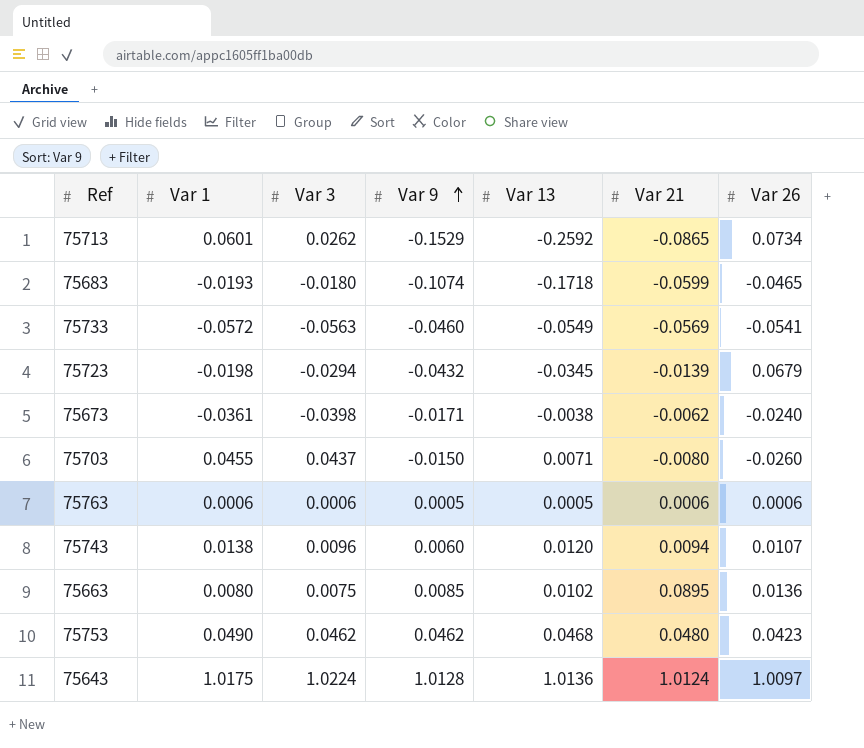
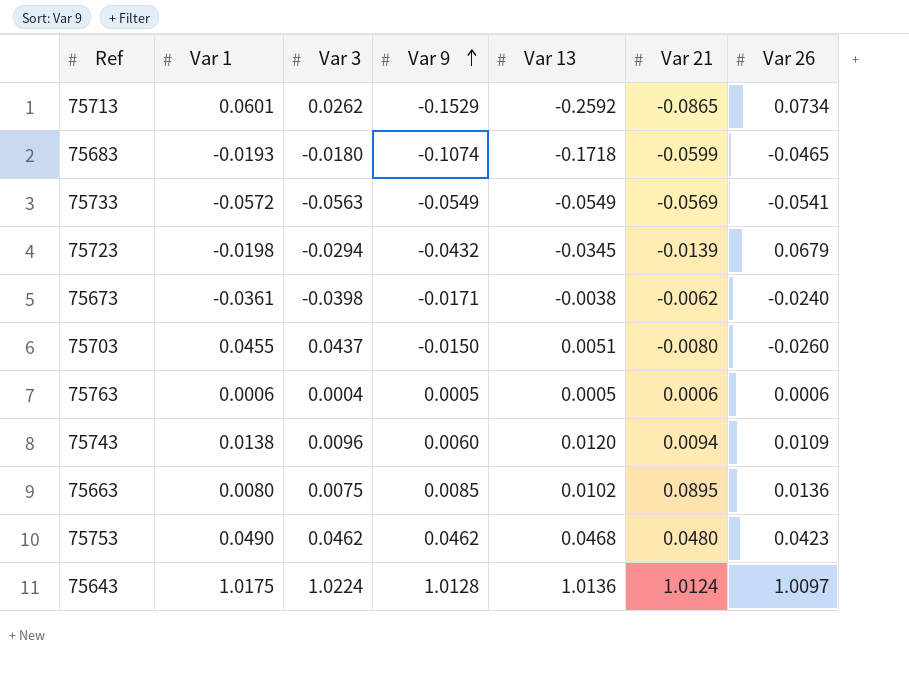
75733 | Var 9: -0.0460 -> -0.0549
75703 | Var 13: 0.0071 -> 0.0051
75763 | Var 3: 0.0006 -> 0.0004
75743 | Var 26: 0.0107 -> 0.0109

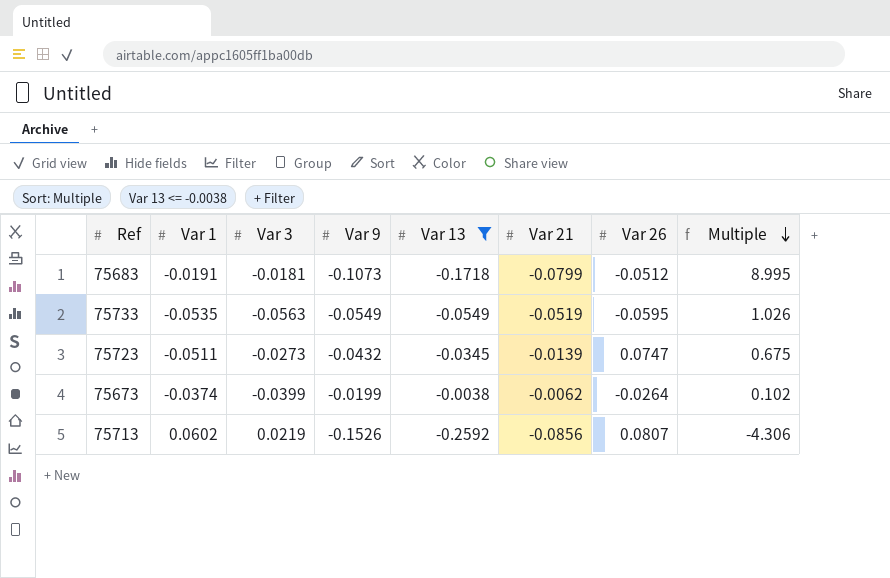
filter: none -> Var 13 <= -0.0038
row order: Var 9 ascending -> Multiple descending
column Multiple | formula: none -> [Var 13] / [Var 1]
75683 | Var 1: -0.0193 -> -0.0191
75683 | Var 3: -0.0180 -> -0.0181
75683 | Var 9: -0.1074 -> -0.1073
75683 | Var 21: -0.0599 -> -0.0799
75683 | Var 26: -0.0465 -> -0.0512
75733 | Var 1: -0.0572 -> -0.0535
75733 | Var 21: -0.0569 -> -0.0519
75733 | Var 26: -0.0541 -> -0.0595
75723 | Var 1: -0.0198 -> -0.0511
75723 | Var 3: -0.0294 -> -0.0273
75723 | Var 26: 0.0679 -> 0.0747
75673 | Var 1: -0.0361 -> -0.0374
75673 | Var 3: -0.0398 -> -0.0399
75673 | Var 9: -0.0171 -> -0.0199
75673 | Var 26: -0.0240 -> -0.0264
75713 | Var 1: 0.0601 -> 0.0602
75713 | Var 3: 0.0262 -> 0.0219
75713 | Var 9: -0.1529 -> -0.1526
75713 | Var 21: -0.0865 -> -0.0856
75713 | Var 26: 0.0734 -> 0.0807

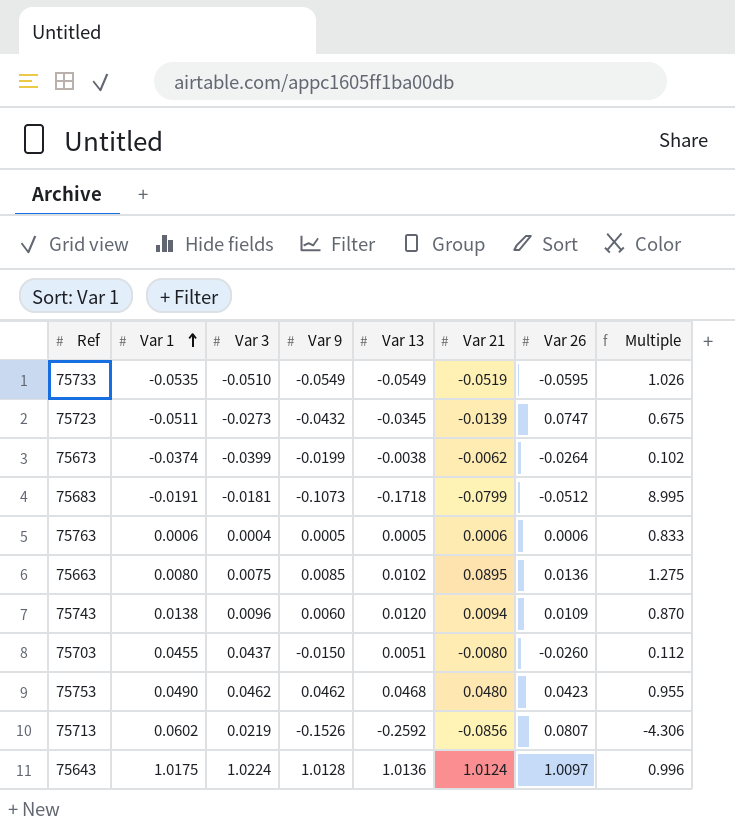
filter: Var 13 <= -0.0038 -> none
row order: Multiple descending -> Var 1 ascending
75733 | Var 3: -0.0563 -> -0.0510

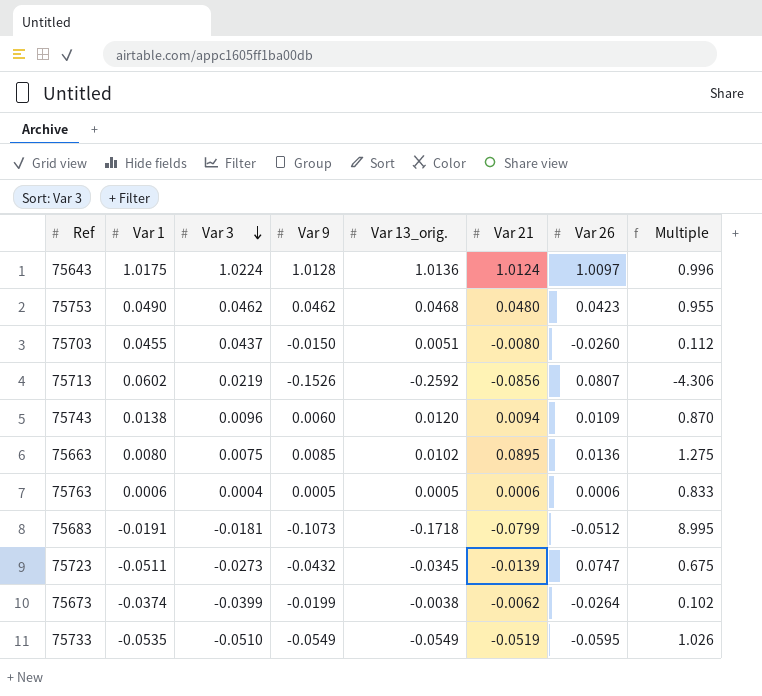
row order: Var 1 ascending -> Var 3 descending
column name: Var 13 -> Var 13_orig.

